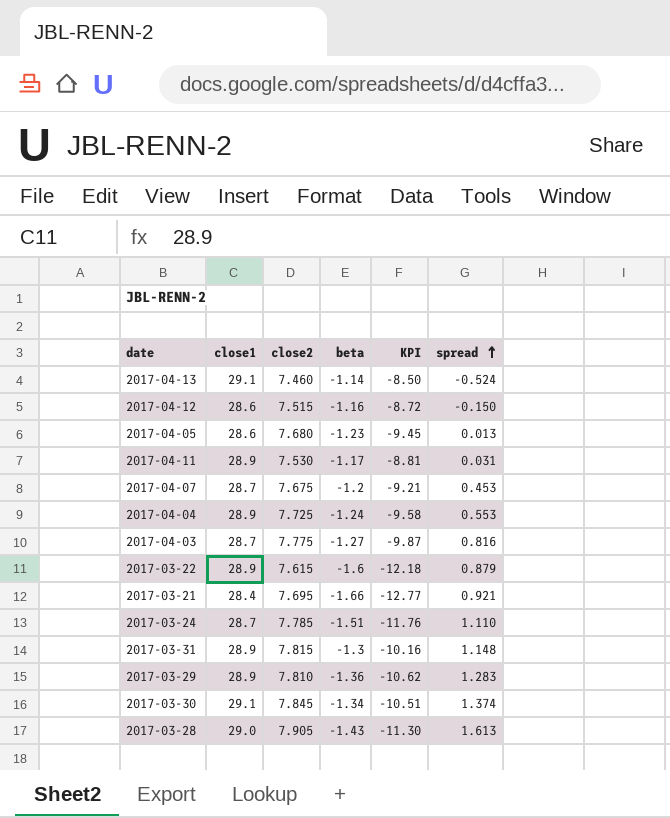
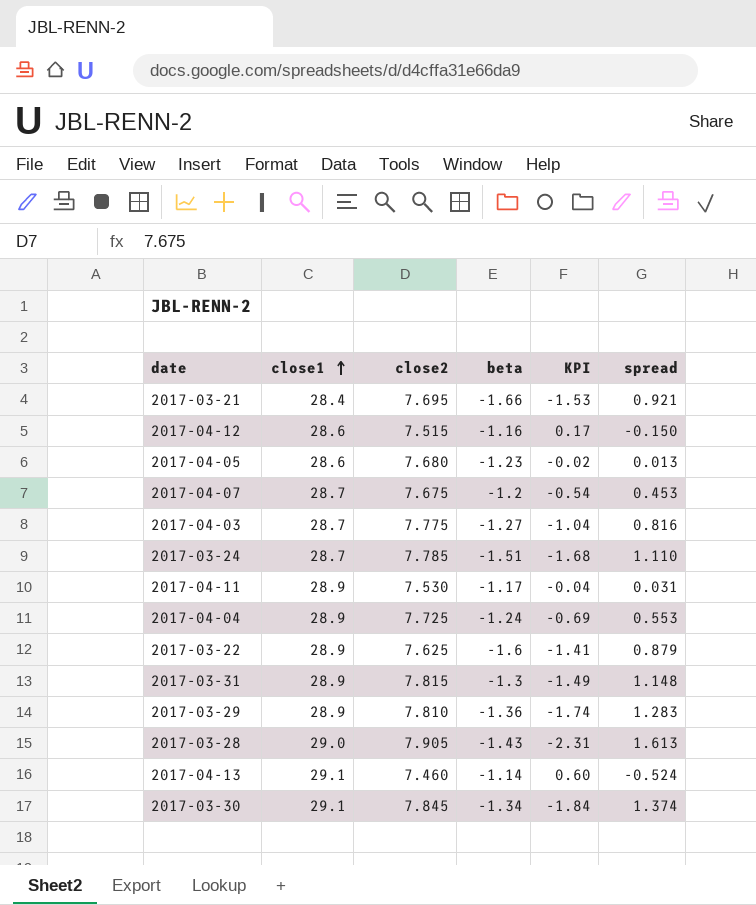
row order: spread ascending -> close1 ascending
column KPI | formula: [close2] * [beta] -> [beta] * [spread]
2017-03-22 | close2: 7.615 -> 7.625

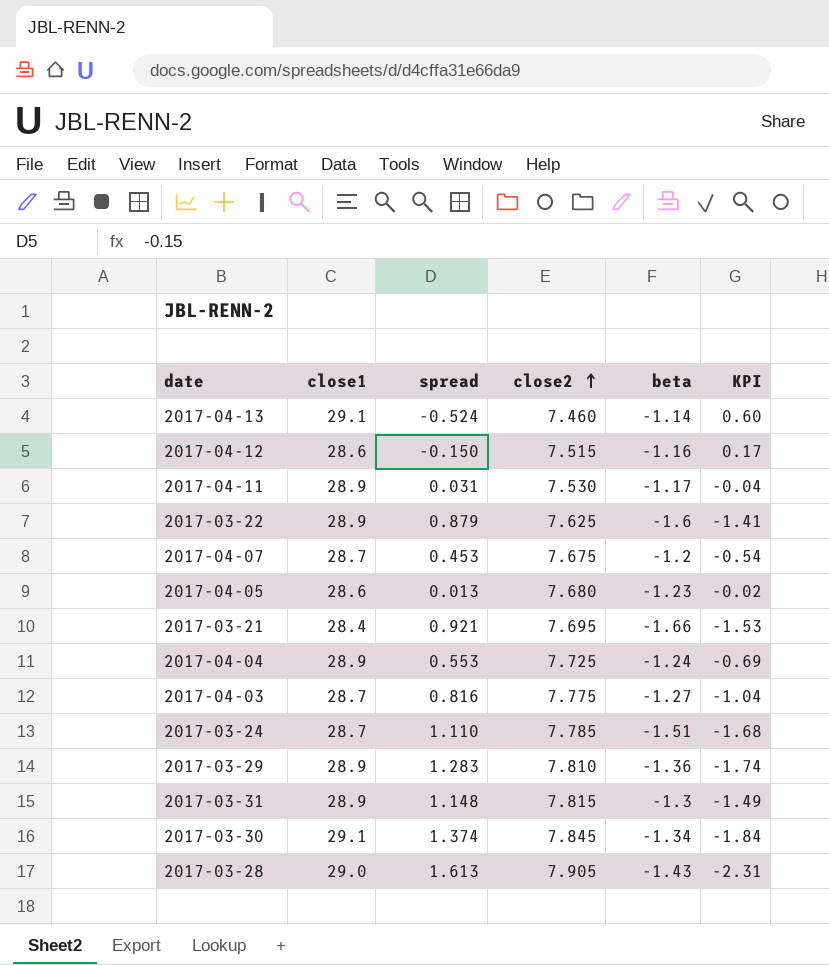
row order: close1 ascending -> close2 ascending
column spread | position: 6 -> 3

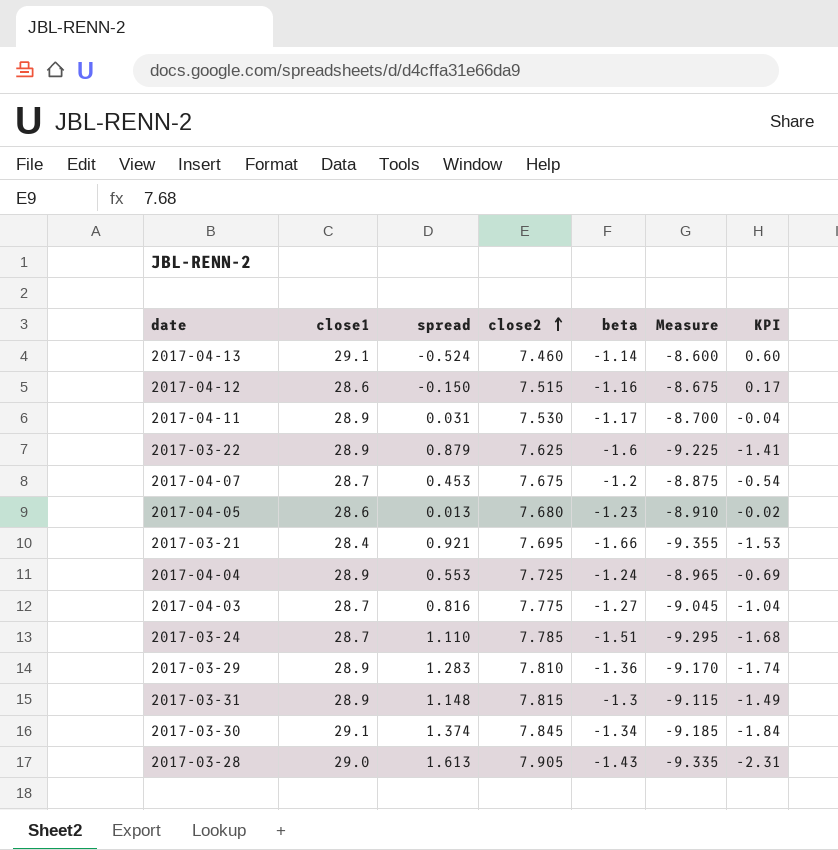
column Measure | formula: none -> [beta] - [close2]

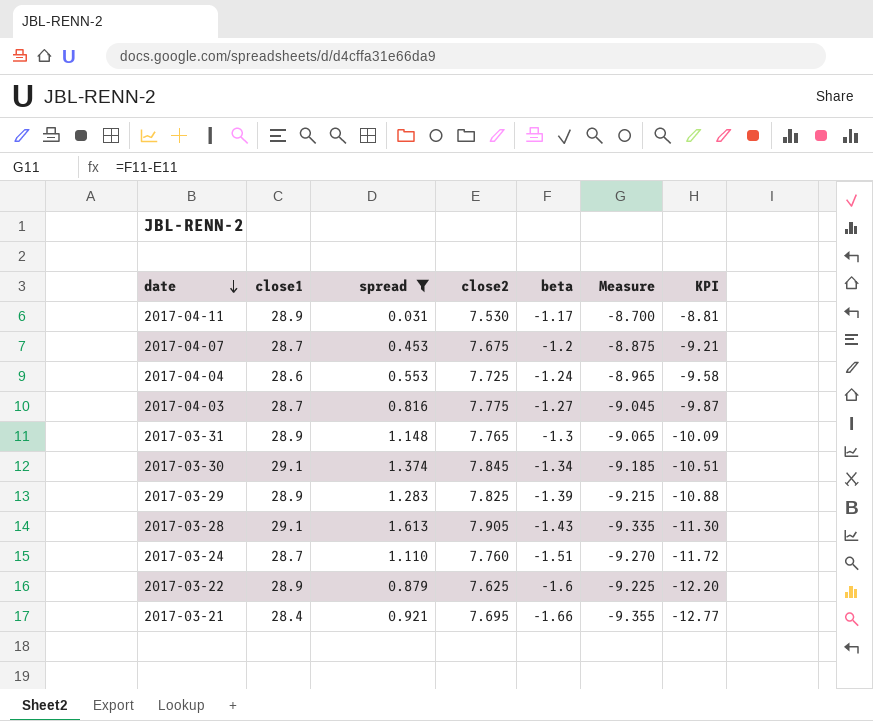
filter: none -> spread >= 0.031
row order: close2 ascending -> date descending
column KPI | formula: [spread] * [beta] -> [close2] * [beta]
2017-04-04 | close1: 28.9 -> 28.6
2017-03-31 | close2: 7.815 -> 7.765
2017-03-31 | Measure: -9.115 -> -9.065
2017-03-29 | close2: 7.810 -> 7.825
2017-03-29 | beta: -1.36 -> -1.39
2017-03-29 | Measure: -9.170 -> -9.215
2017-03-28 | close1: 29.0 -> 29.1
2017-03-24 | close2: 7.785 -> 7.760
2017-03-24 | Measure: -9.295 -> -9.270

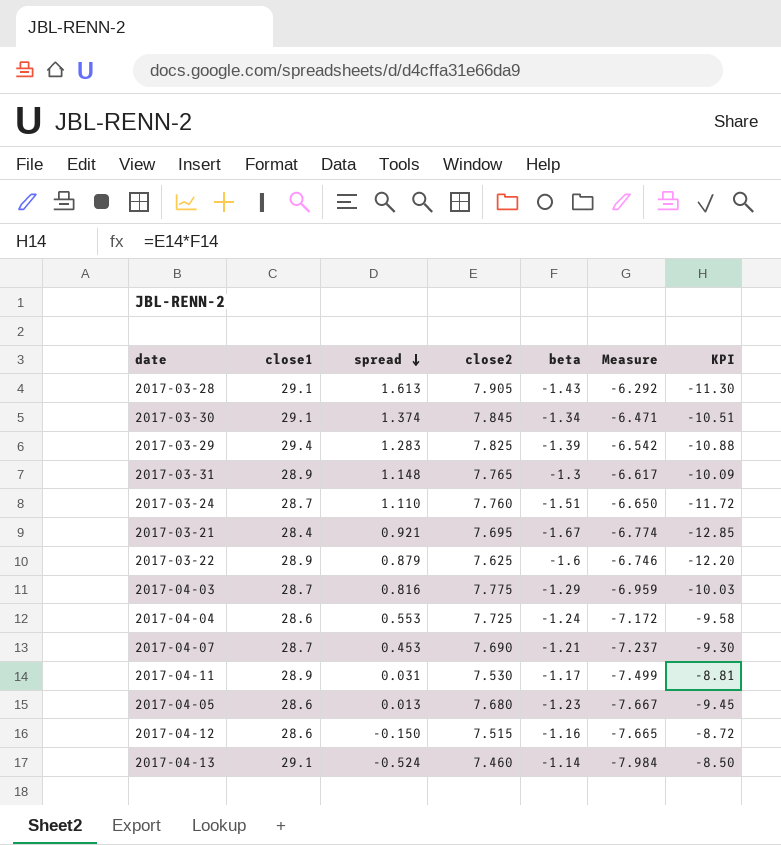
filter: spread >= 0.031 -> none
row order: date descending -> spread descending
column Measure | formula: [beta] - [close2] -> [spread] - [close2]
2017-03-29 | close1: 28.9 -> 29.4
2017-03-21 | beta: -1.66 -> -1.67
2017-03-21 | KPI: -12.77 -> -12.85
2017-04-03 | beta: -1.27 -> -1.29
2017-04-03 | KPI: -9.87 -> -10.03
2017-04-07 | close2: 7.675 -> 7.690
2017-04-07 | beta: -1.2 -> -1.21
2017-04-07 | KPI: -9.21 -> -9.30

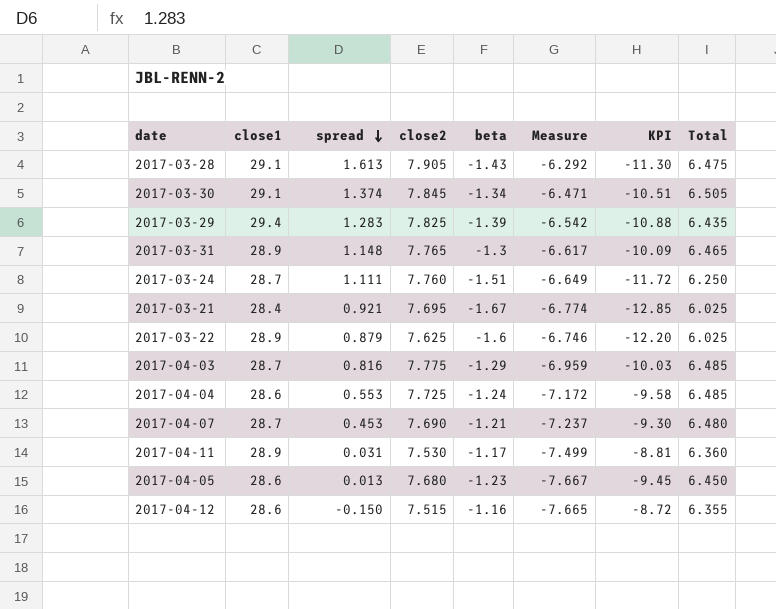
column Total | formula: none -> [close2] + [beta]
row 2017-04-13: 29.1 | -0.524 | 7.460 | -1.14 | -7.984 | -8.50 -> none
2017-03-24 | spread: 1.110 -> 1.111
2017-03-24 | Measure: -6.650 -> -6.649

